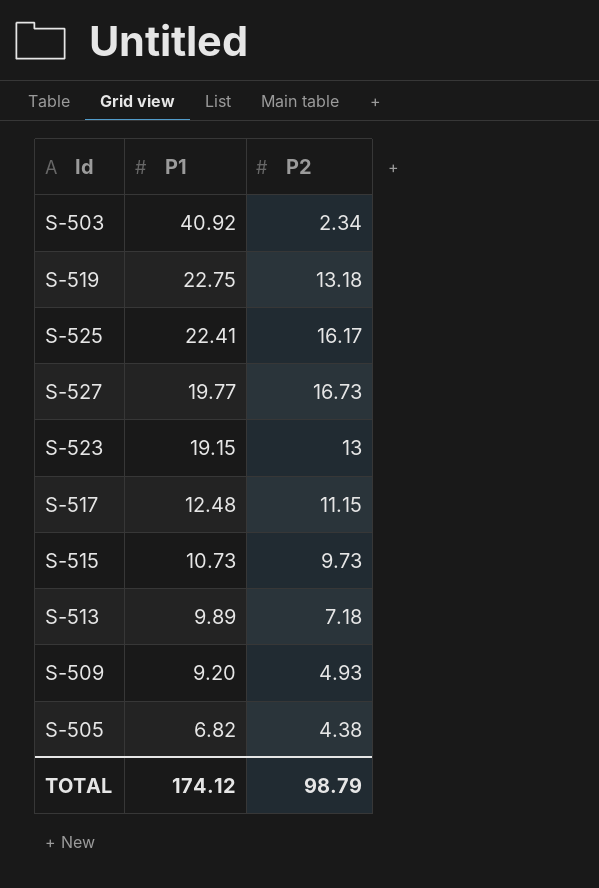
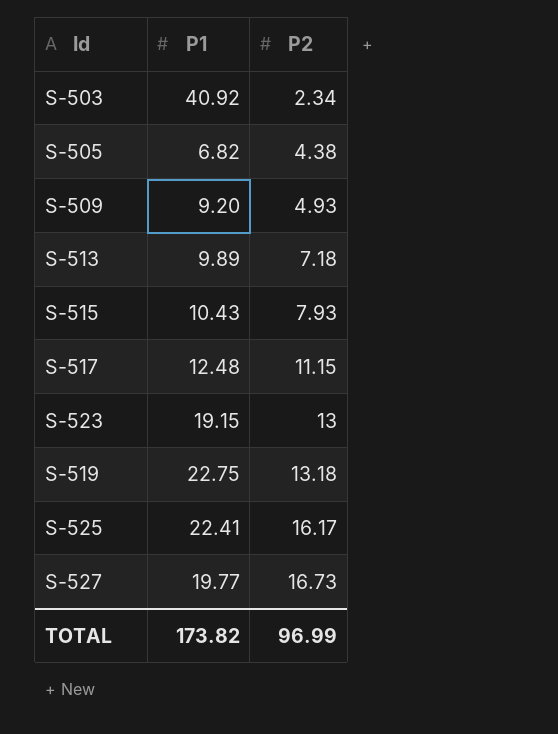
row order: P1 descending -> P2 ascending
S-515 | P1: 10.73 -> 10.43
S-515 | P2: 9.73 -> 7.93
TOTAL | P1: 174.12 -> 173.82
TOTAL | P2: 98.79 -> 96.99

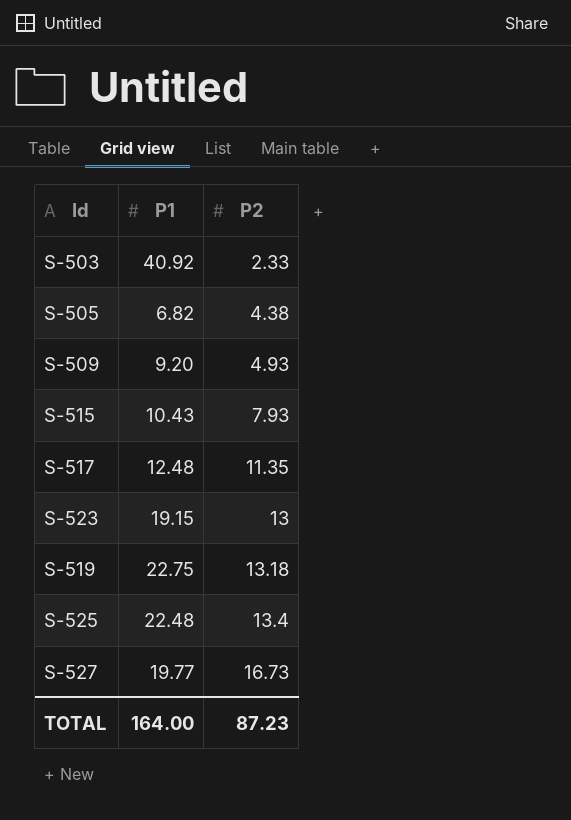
row S-513: 9.89 | 7.18 -> none
S-503 | P2: 2.34 -> 2.33
S-517 | P2: 11.15 -> 11.35
S-525 | P1: 22.41 -> 22.48
S-525 | P2: 16.17 -> 13.4
TOTAL | P1: 173.82 -> 164.00
TOTAL | P2: 96.99 -> 87.23

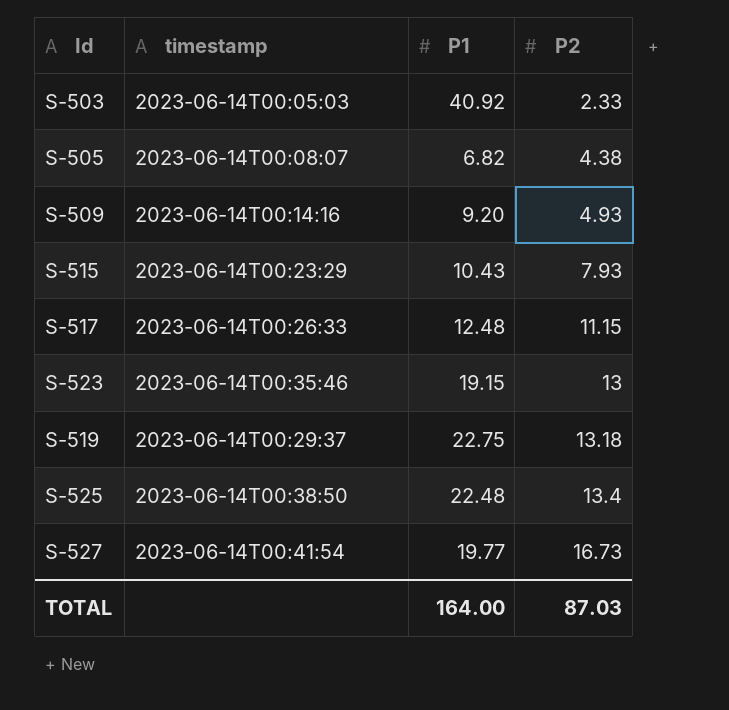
column timestamp | position: none -> 2
S-517 | P2: 11.35 -> 11.15
TOTAL | P2: 87.23 -> 87.03

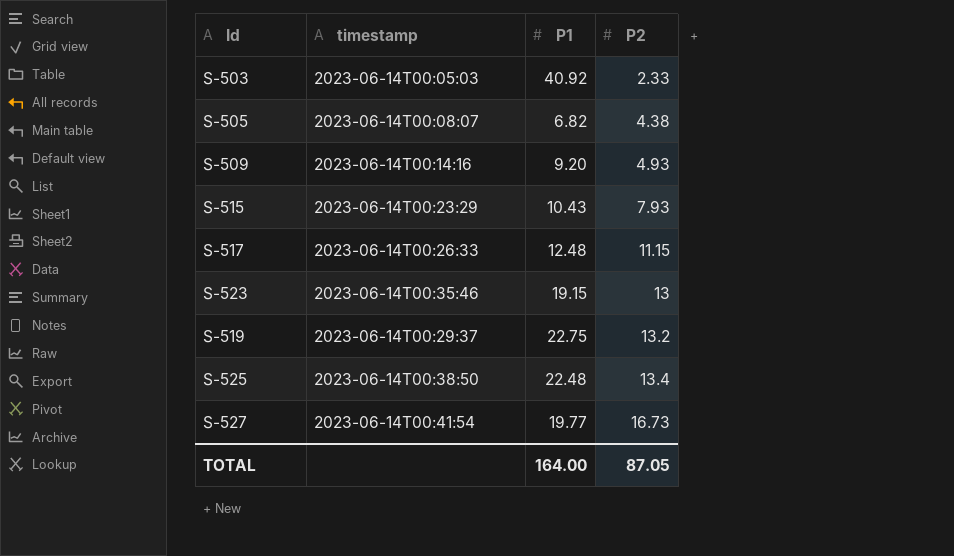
S-519 | P2: 13.18 -> 13.2
TOTAL | P2: 87.03 -> 87.05

